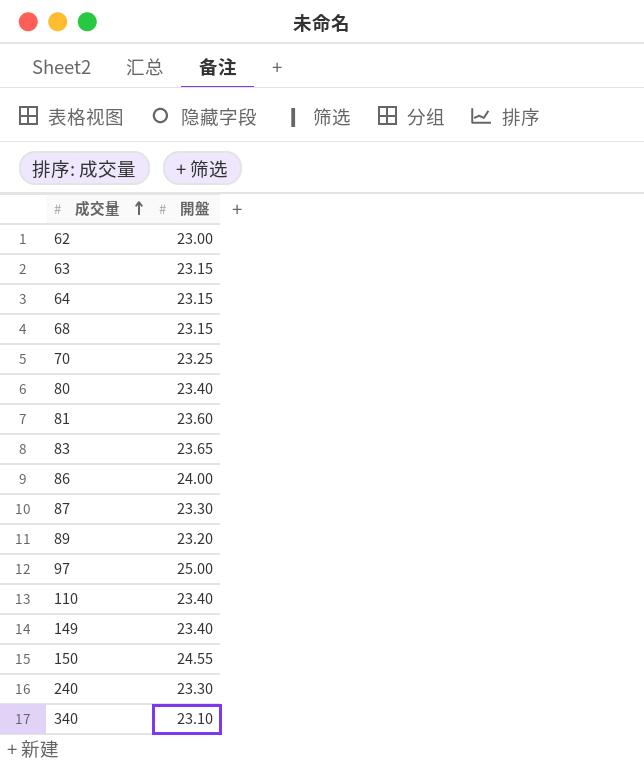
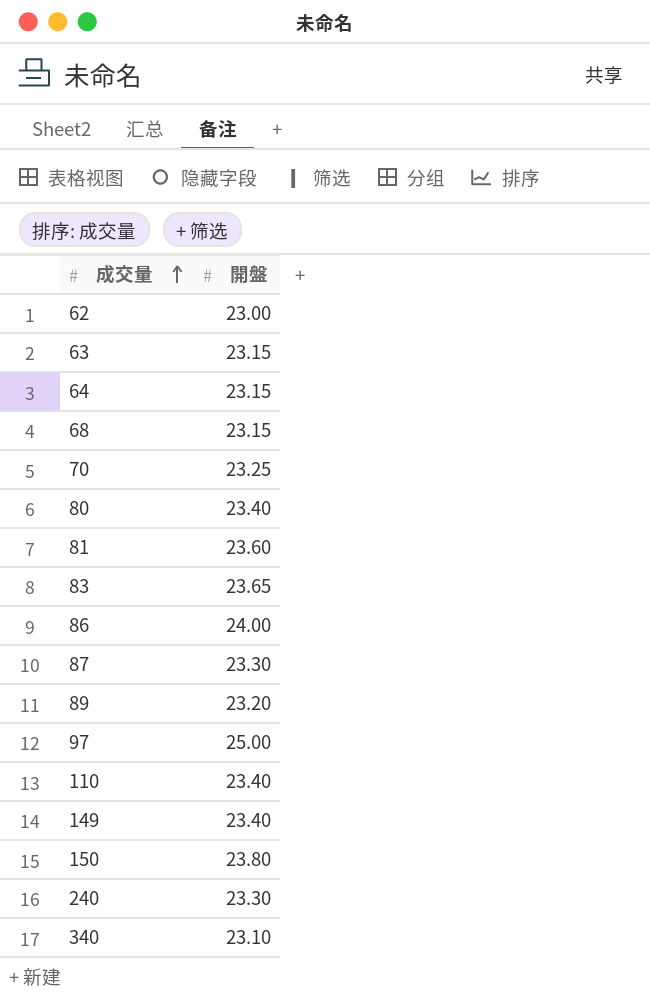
150 | 開盤: 24.55 -> 23.80

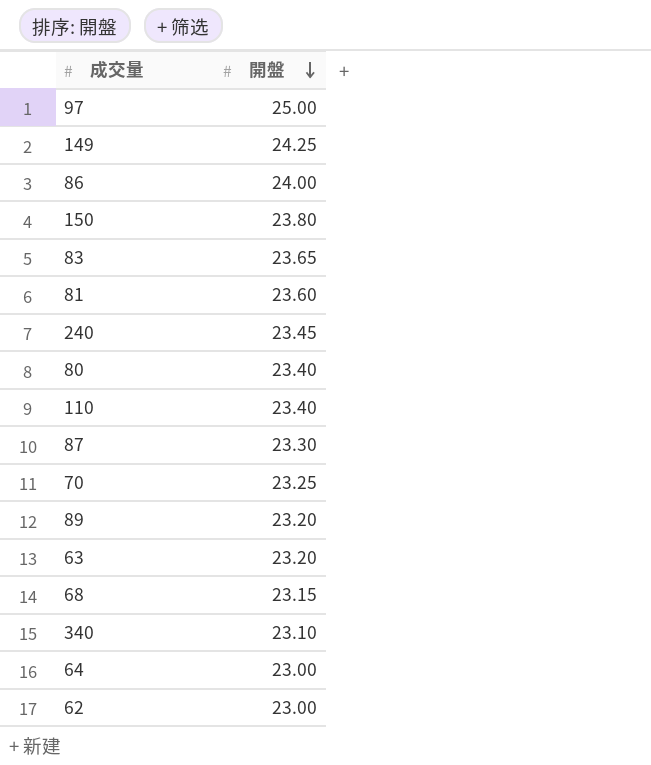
row order: 成交量 ascending -> 開盤 descending
149 | 開盤: 23.40 -> 24.25
240 | 開盤: 23.30 -> 23.45
63 | 開盤: 23.15 -> 23.20
64 | 開盤: 23.15 -> 23.00

